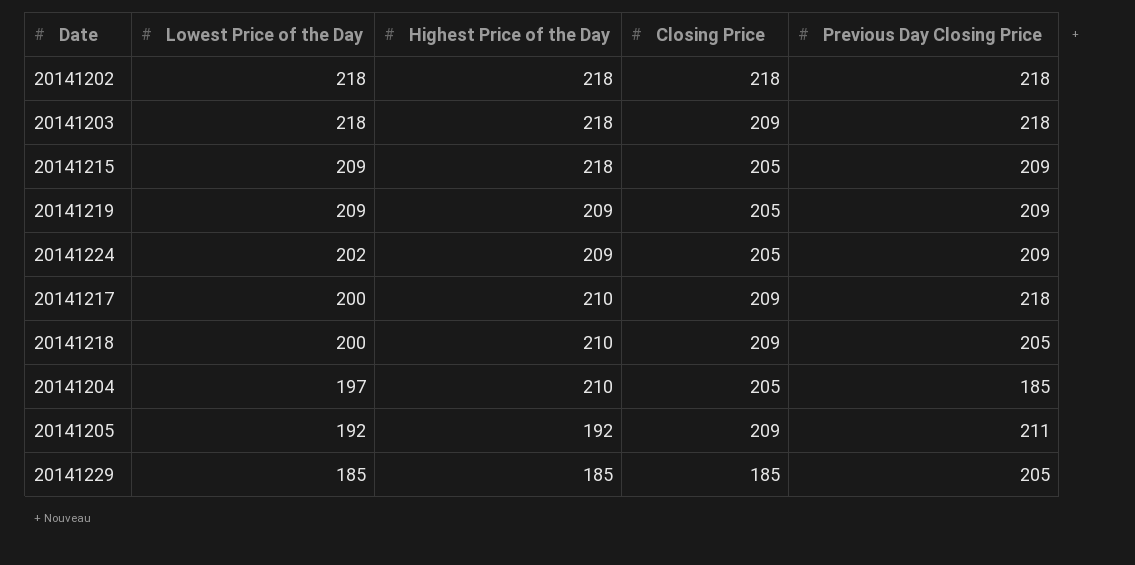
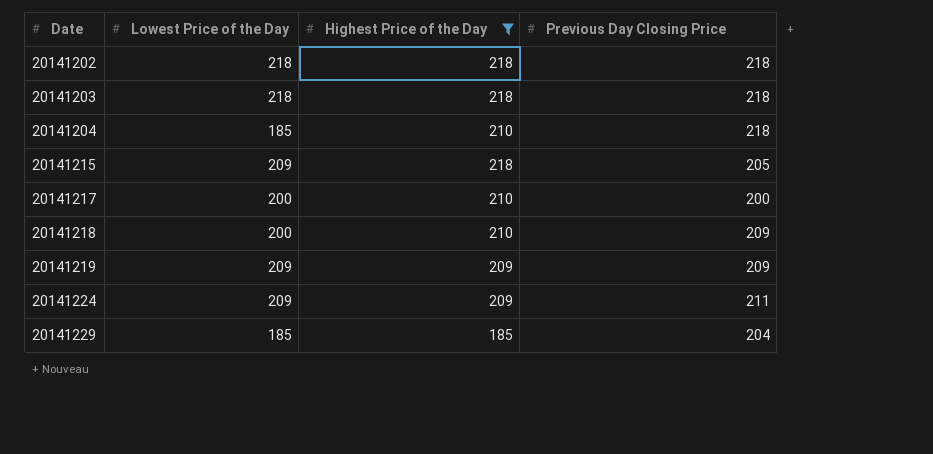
filter: none -> Highest Price of the Day != 192
row order: Lowest Price of the Day descending -> Date ascending
column Closing Price | position: 4 -> none
20141204 | Lowest Price of the Day: 197 -> 185
20141204 | Previous Day Closing Price: 185 -> 218
20141215 | Previous Day Closing Price: 209 -> 205
20141217 | Previous Day Closing Price: 218 -> 200
20141218 | Previous Day Closing Price: 205 -> 209
20141224 | Lowest Price of the Day: 202 -> 209
20141224 | Previous Day Closing Price: 209 -> 211
20141229 | Previous Day Closing Price: 205 -> 204

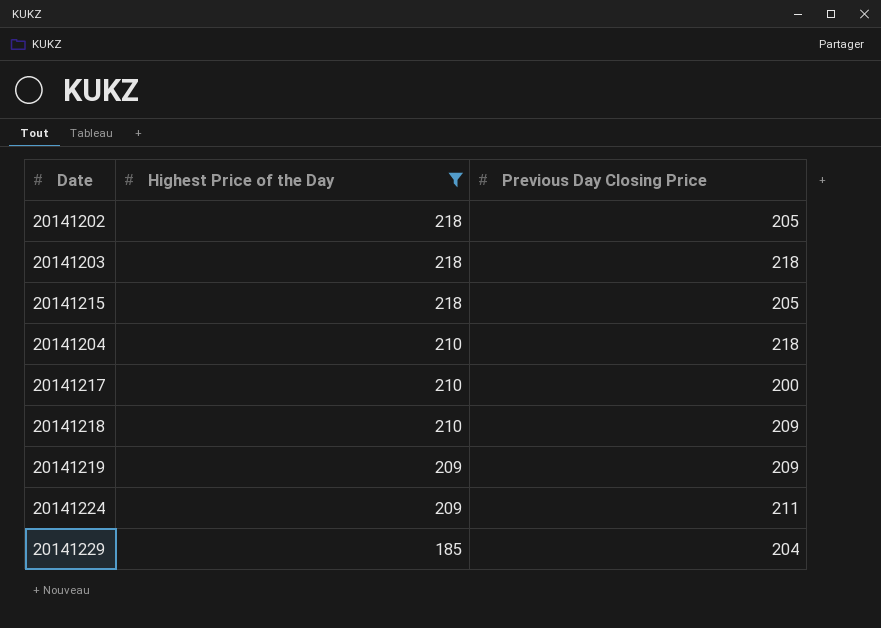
row order: Date ascending -> Highest Price of the Day descending
column Lowest Price of the Day | position: 2 -> none
20141202 | Previous Day Closing Price: 218 -> 205

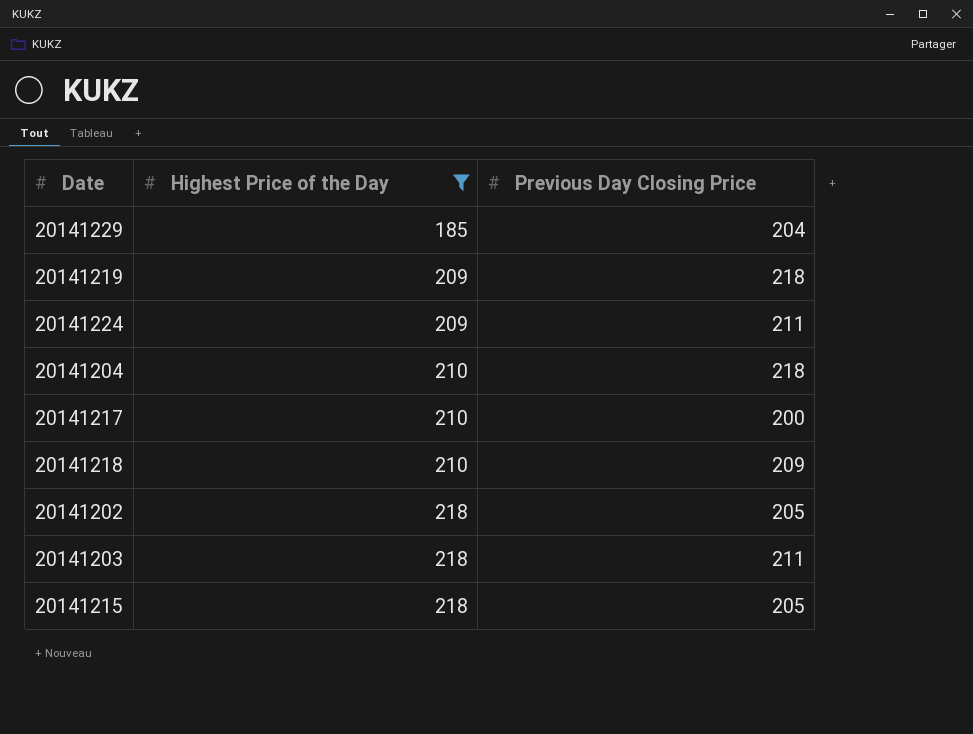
row order: Highest Price of the Day descending -> Highest Price of the Day ascending
20141219 | Previous Day Closing Price: 209 -> 218
20141203 | Previous Day Closing Price: 218 -> 211

